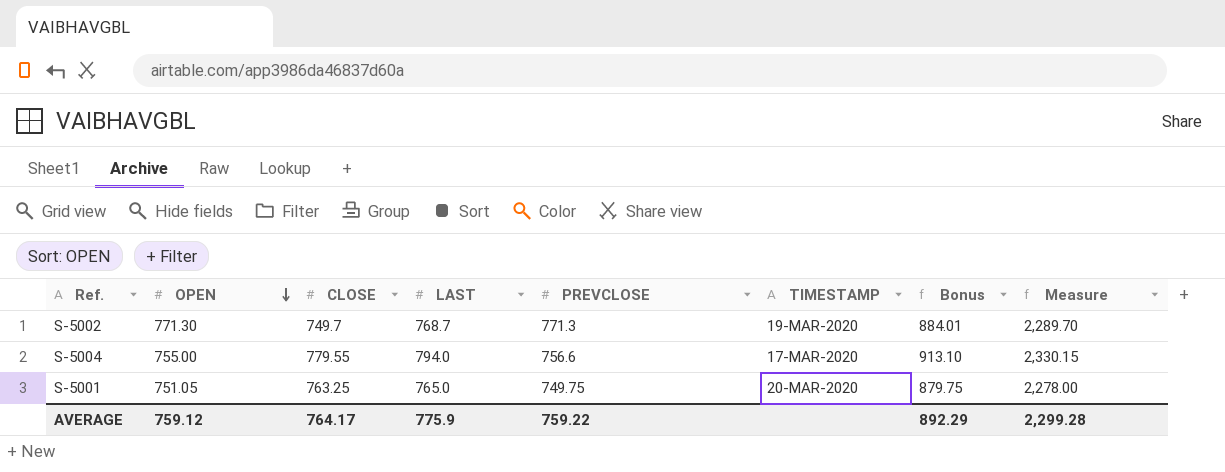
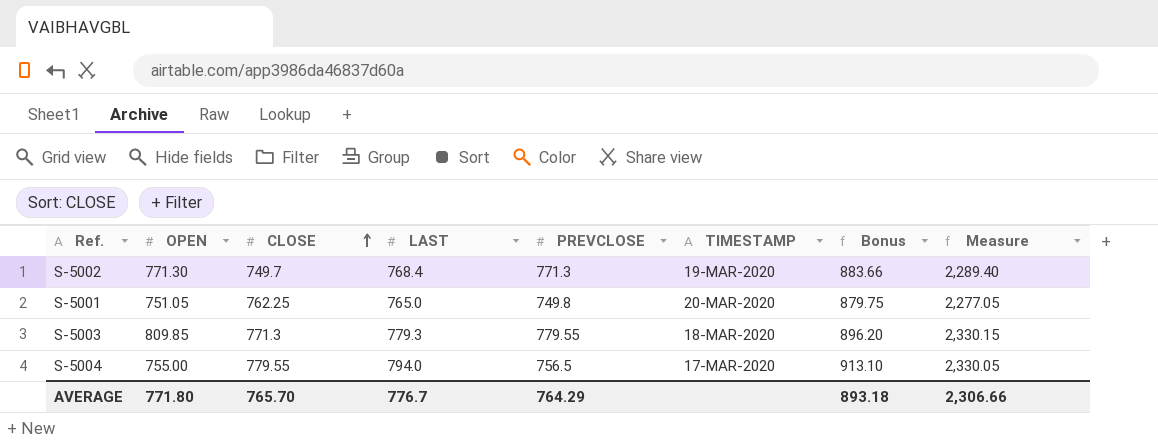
row order: OPEN descending -> CLOSE ascending
S-5002 | LAST: 768.7 -> 768.4
S-5002 | Bonus: 884.01 -> 883.66
S-5002 | Measure: 2,289.70 -> 2,289.40
S-5001 | CLOSE: 763.25 -> 762.25
S-5001 | PREVCLOSE: 749.75 -> 749.8
S-5001 | Measure: 2,278.00 -> 2,277.05
row S-5003: none -> 809.85 | 771.3 | 779.3 | 779.55 | 18-MAR-2020 | 896.20 | 2,330.15
S-5004 | PREVCLOSE: 756.6 -> 756.5
S-5004 | Measure: 2,330.15 -> 2,330.05
AVERAGE | OPEN: 759.12 -> 771.80
AVERAGE | CLOSE: 764.17 -> 765.70
AVERAGE | LAST: 775.9 -> 776.7
AVERAGE | PREVCLOSE: 759.22 -> 764.29
AVERAGE | Bonus: 892.29 -> 893.18
AVERAGE | Measure: 2,299.28 -> 2,306.66

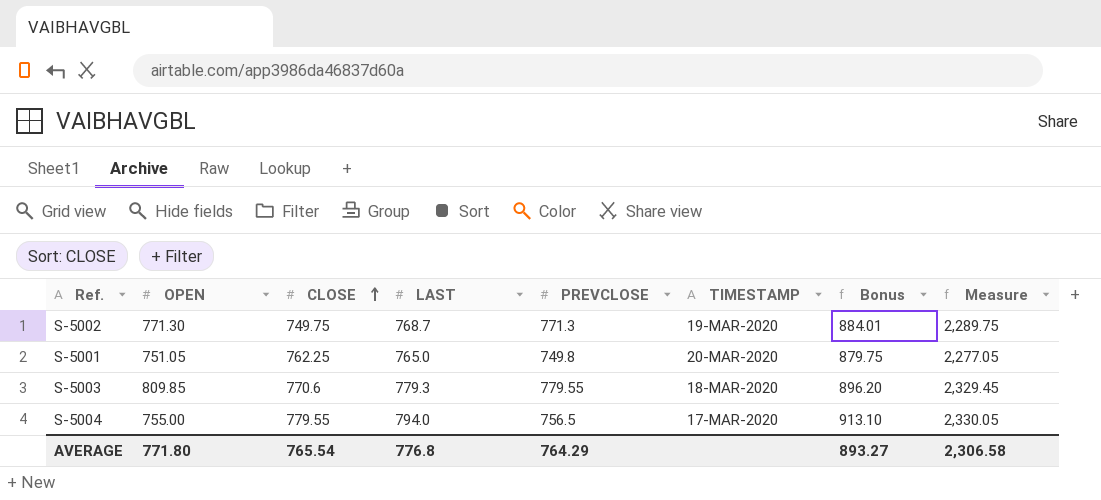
S-5002 | CLOSE: 749.7 -> 749.75
S-5002 | LAST: 768.4 -> 768.7
S-5002 | Bonus: 883.66 -> 884.01
S-5002 | Measure: 2,289.40 -> 2,289.75
S-5003 | CLOSE: 771.3 -> 770.6
S-5003 | Measure: 2,330.15 -> 2,329.45
AVERAGE | CLOSE: 765.70 -> 765.54
AVERAGE | LAST: 776.7 -> 776.8
AVERAGE | Bonus: 893.18 -> 893.27
AVERAGE | Measure: 2,306.66 -> 2,306.58

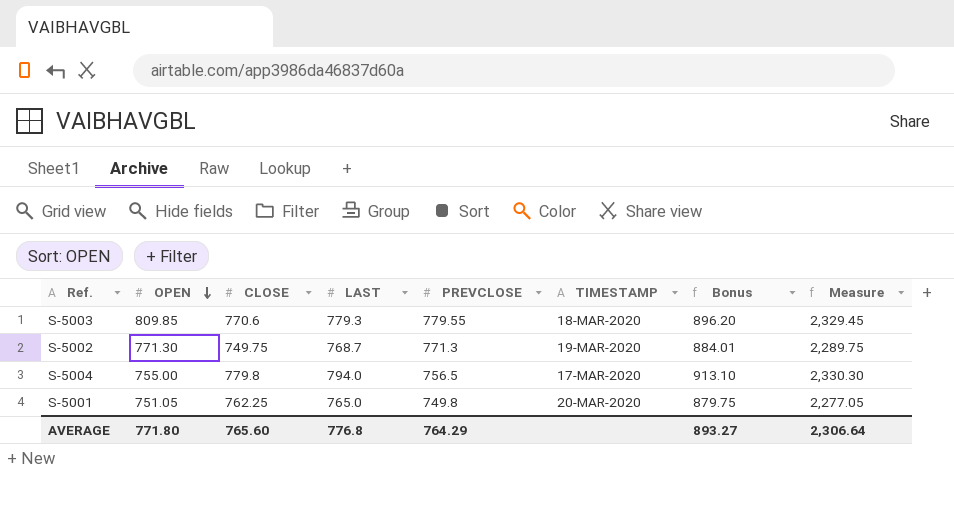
row order: CLOSE ascending -> OPEN descending
S-5004 | CLOSE: 779.55 -> 779.8
S-5004 | Measure: 2,330.05 -> 2,330.30
AVERAGE | CLOSE: 765.54 -> 765.60
AVERAGE | Measure: 2,306.58 -> 2,306.64

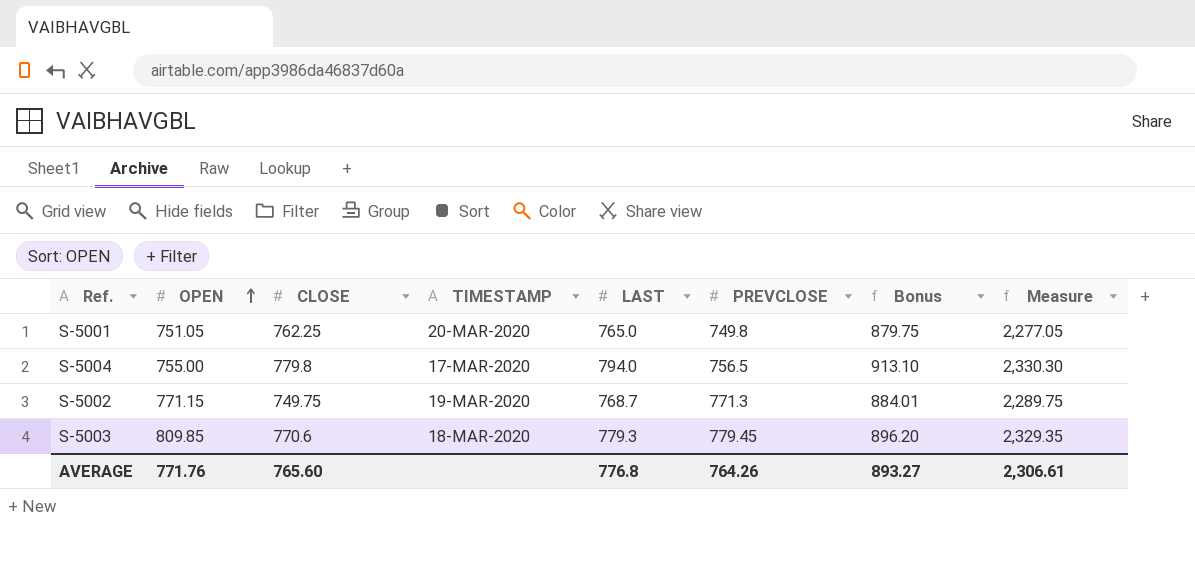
row order: OPEN descending -> OPEN ascending
column TIMESTAMP | position: 6 -> 4
S-5002 | OPEN: 771.30 -> 771.15
S-5003 | PREVCLOSE: 779.55 -> 779.45
S-5003 | Measure: 2,329.45 -> 2,329.35
AVERAGE | OPEN: 771.80 -> 771.76
AVERAGE | PREVCLOSE: 764.29 -> 764.26
AVERAGE | Measure: 2,306.64 -> 2,306.61

